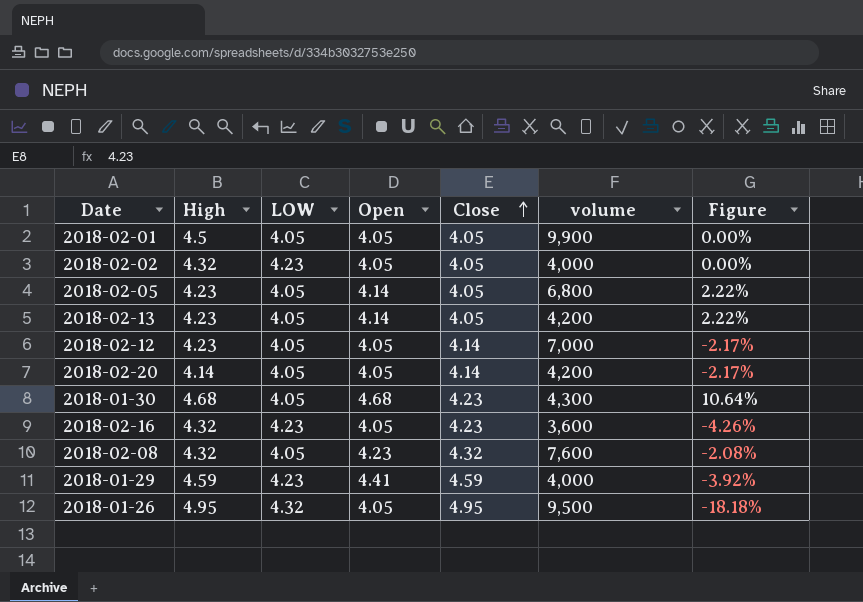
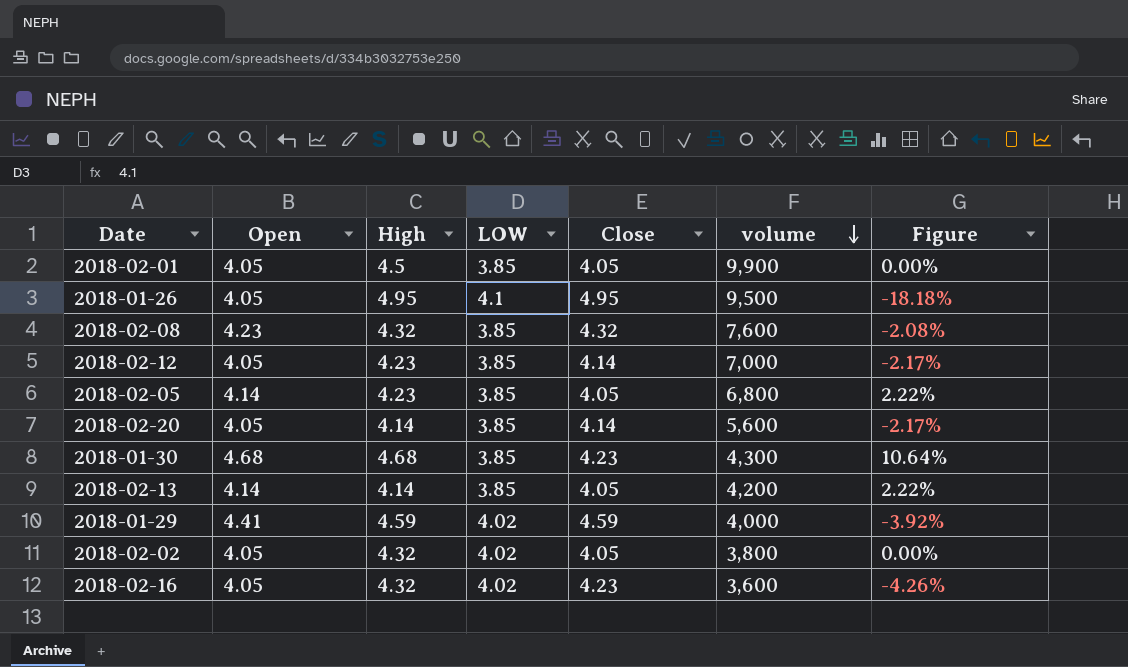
row order: Close ascending -> volume descending
column Open | position: 4 -> 2
2018-02-01 | LOW: 4.05 -> 3.85
2018-01-26 | LOW: 4.32 -> 4.1
2018-02-08 | LOW: 4.05 -> 3.85
2018-02-12 | LOW: 4.05 -> 3.85
2018-02-05 | LOW: 4.05 -> 3.85
2018-02-20 | LOW: 4.05 -> 3.85
2018-02-20 | volume: 4,200 -> 5,600
2018-01-30 | LOW: 4.05 -> 3.85
2018-02-13 | High: 4.23 -> 4.14
2018-02-13 | LOW: 4.05 -> 3.85
2018-01-29 | LOW: 4.23 -> 4.02
2018-02-02 | LOW: 4.23 -> 4.02
2018-02-02 | volume: 4,000 -> 3,800
2018-02-16 | LOW: 4.23 -> 4.02

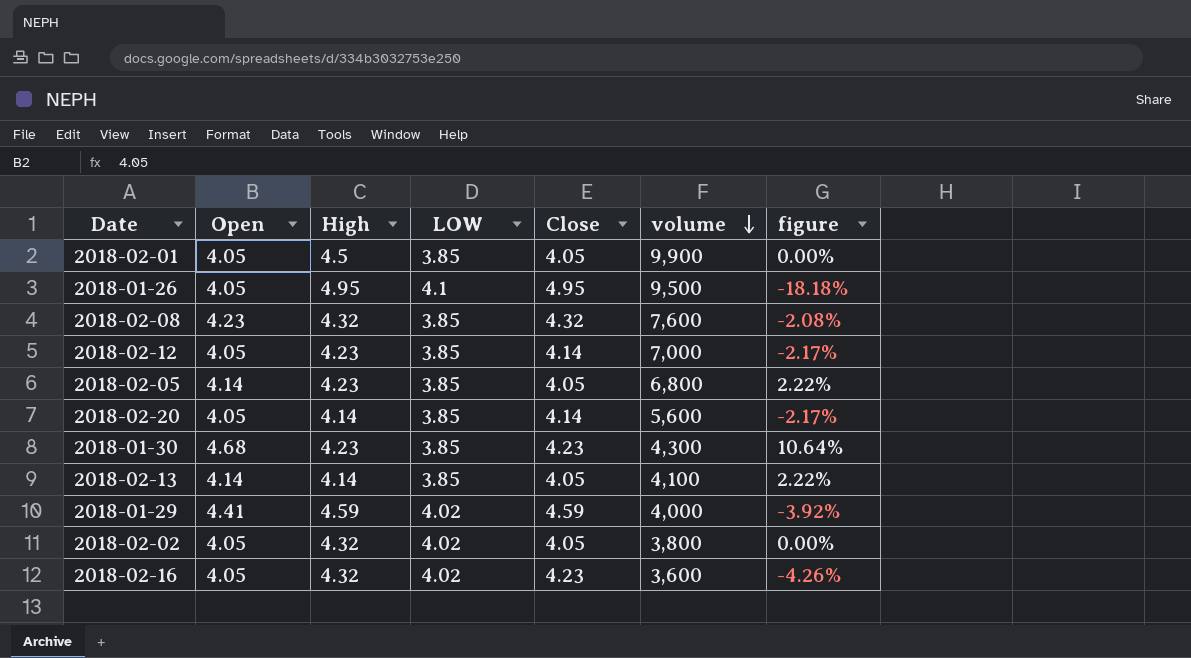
column name: Figure -> figure
2018-01-30 | High: 4.68 -> 4.23
2018-02-13 | volume: 4,200 -> 4,100

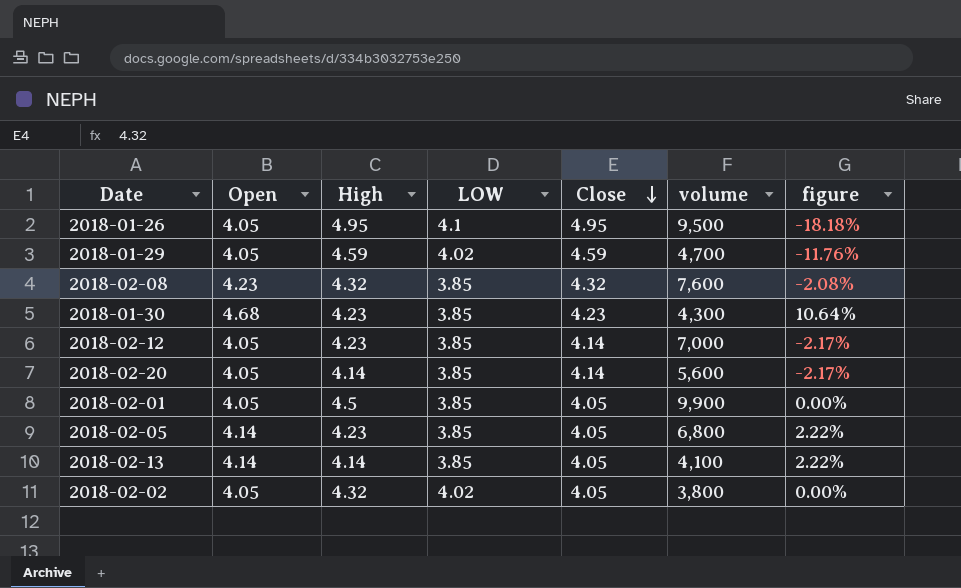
row order: volume descending -> Close descending
row 2018-02-16: 4.05 | 4.32 | 4.02 | 4.23 | 3,600 | -4.26% -> none
2018-01-29 | Open: 4.41 -> 4.05
2018-01-29 | volume: 4,000 -> 4,700
2018-01-29 | figure: -3.92% -> -11.76%

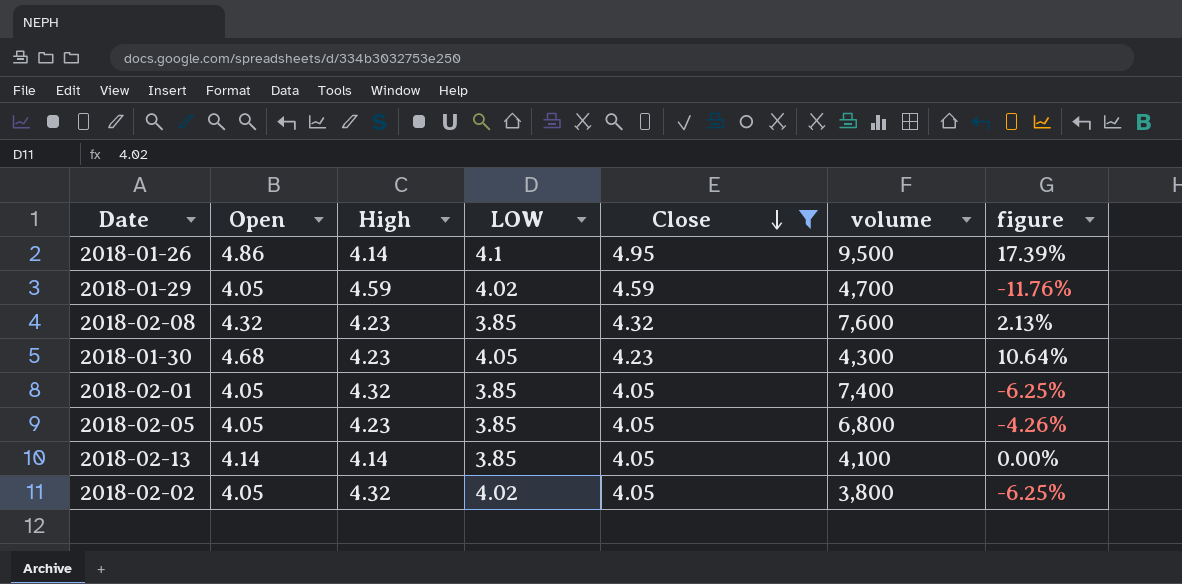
filter: none -> Close != 4.14
column figure | formula: ([Open] - [Close]) / [Close] -> ([Open] - [High]) / [High]
2018-01-26 | Open: 4.05 -> 4.86
2018-01-26 | High: 4.95 -> 4.14
2018-02-08 | Open: 4.23 -> 4.32
2018-02-08 | High: 4.32 -> 4.23
2018-01-30 | LOW: 3.85 -> 4.05
2018-02-01 | High: 4.5 -> 4.32
2018-02-01 | volume: 9,900 -> 7,400
2018-02-05 | Open: 4.14 -> 4.05

